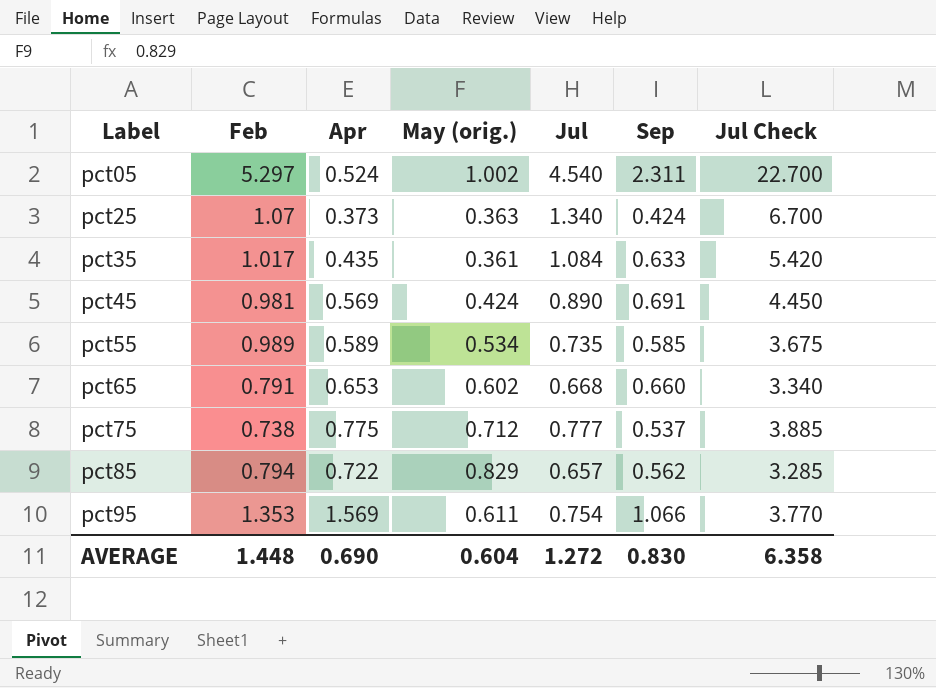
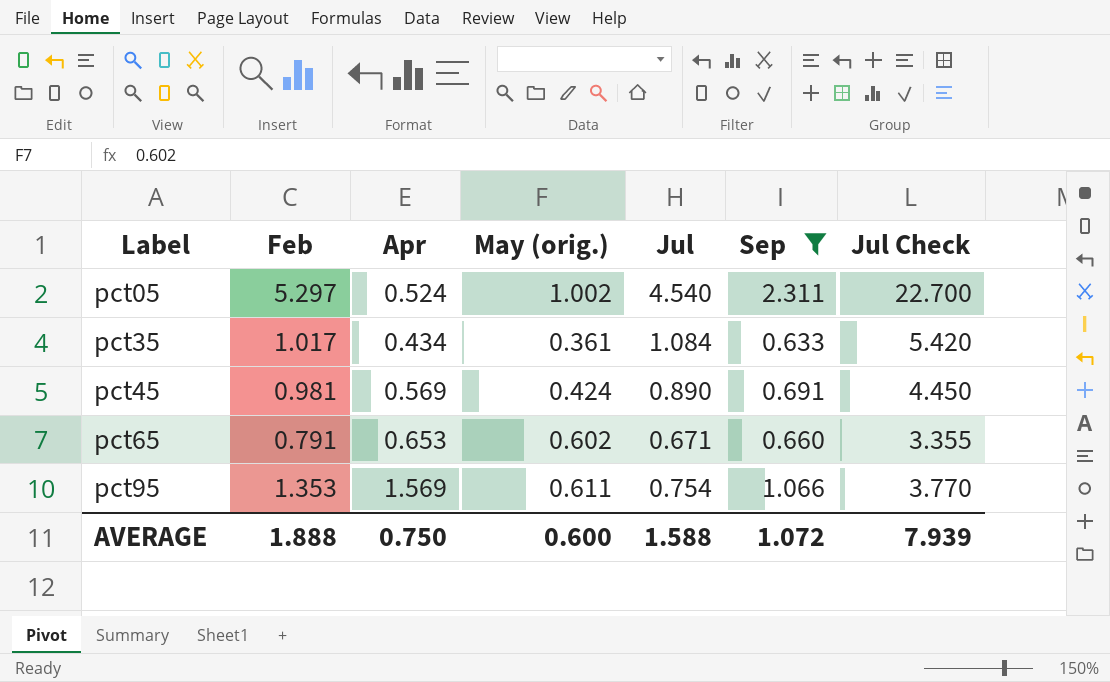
filter: none -> Sep >= 0.633
pct35 | Apr: 0.435 -> 0.434
pct65 | Jul: 0.668 -> 0.671
pct65 | Jul Check: 3.340 -> 3.355
AVERAGE | Feb: 1.448 -> 1.888
AVERAGE | Apr: 0.690 -> 0.750
AVERAGE | May (orig.): 0.604 -> 0.600
AVERAGE | Jul: 1.272 -> 1.588
AVERAGE | Sep: 0.830 -> 1.072
AVERAGE | Jul Check: 6.358 -> 7.939

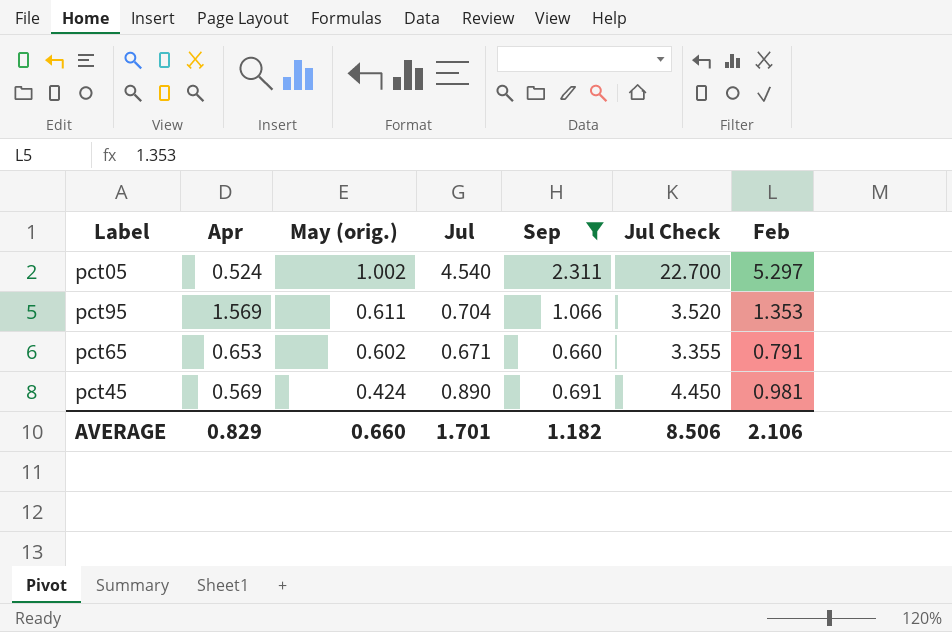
row order: Label ascending -> May (orig.) descending
column Feb | position: 2 -> 7
row pct35: 1.017 | 0.434 | 0.361 | 1.084 | 0.633 | 5.420 -> none
pct95 | Jul: 0.754 -> 0.704
pct95 | Jul Check: 3.770 -> 3.520
AVERAGE | Apr: 0.750 -> 0.829
AVERAGE | May (orig.): 0.600 -> 0.660
AVERAGE | Jul: 1.588 -> 1.701
AVERAGE | Sep: 1.072 -> 1.182
AVERAGE | Jul Check: 7.939 -> 8.506
AVERAGE | Feb: 1.888 -> 2.106

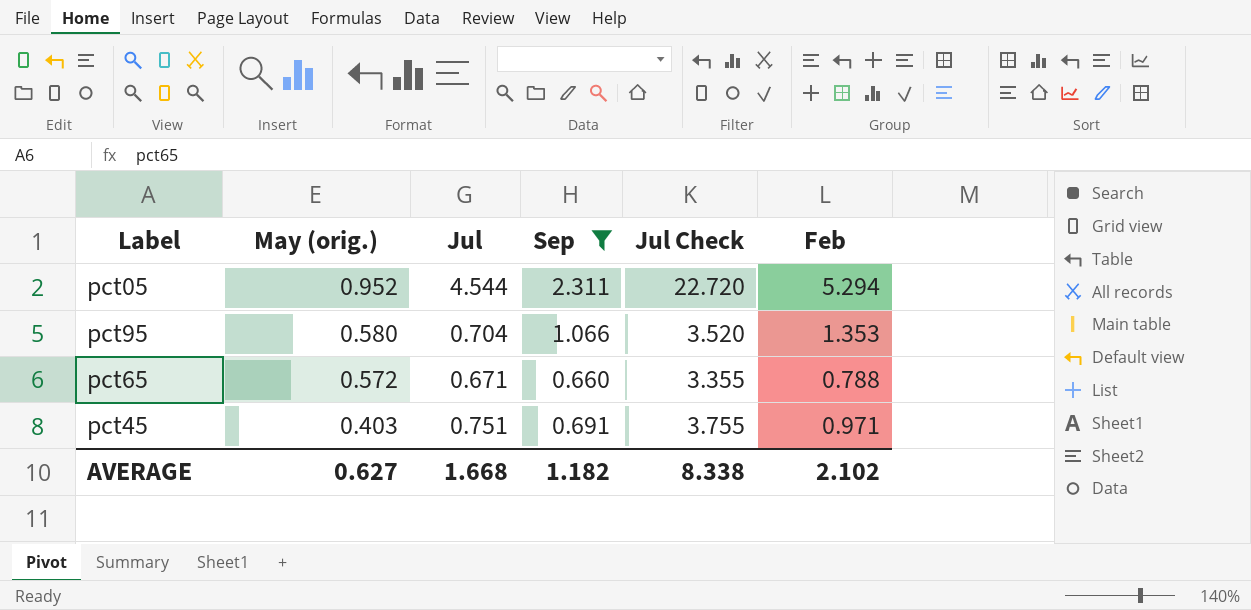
column Apr | position: 2 -> none
pct05 | May (orig.): 1.002 -> 0.952
pct05 | Jul: 4.540 -> 4.544
pct05 | Jul Check: 22.700 -> 22.720
pct05 | Feb: 5.297 -> 5.294
pct95 | May (orig.): 0.611 -> 0.580
pct65 | May (orig.): 0.602 -> 0.572
pct65 | Feb: 0.791 -> 0.788
pct45 | May (orig.): 0.424 -> 0.403
pct45 | Jul: 0.890 -> 0.751
pct45 | Jul Check: 4.450 -> 3.755
pct45 | Feb: 0.981 -> 0.971
AVERAGE | May (orig.): 0.660 -> 0.627
AVERAGE | Jul: 1.701 -> 1.668
AVERAGE | Jul Check: 8.506 -> 8.338
AVERAGE | Feb: 2.106 -> 2.102

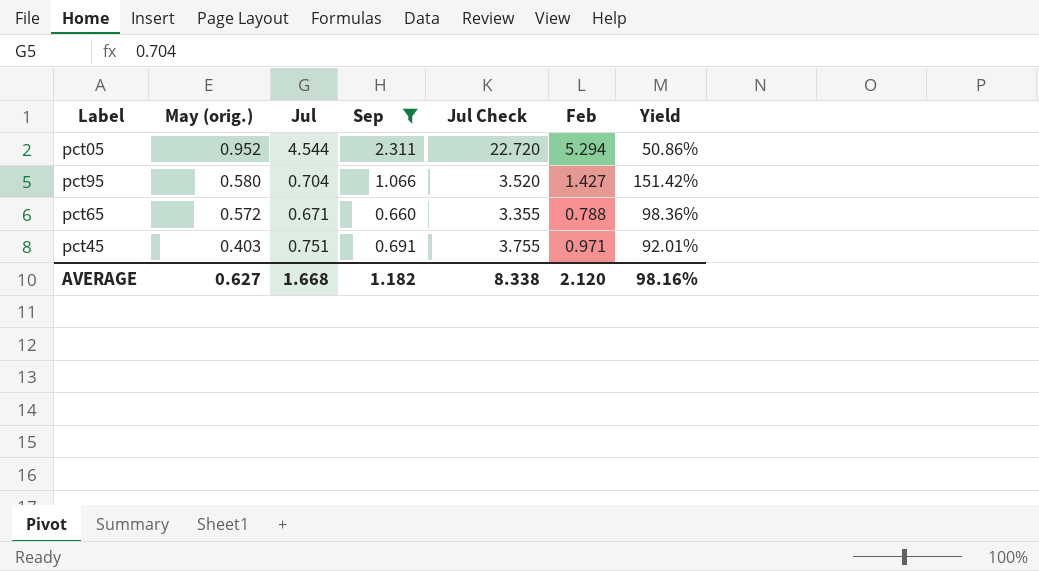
column Yield | formula: none -> [Sep] / [Jul]
pct95 | Feb: 1.353 -> 1.427
AVERAGE | Feb: 2.102 -> 2.120

